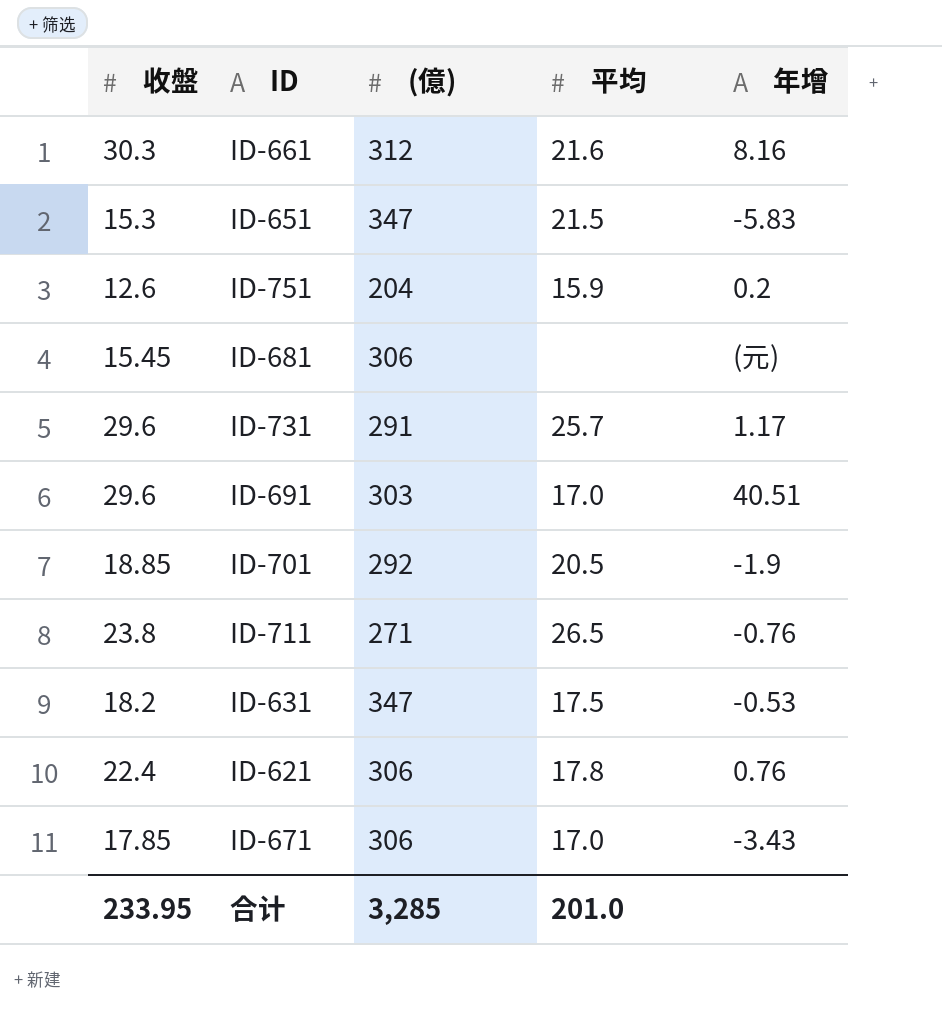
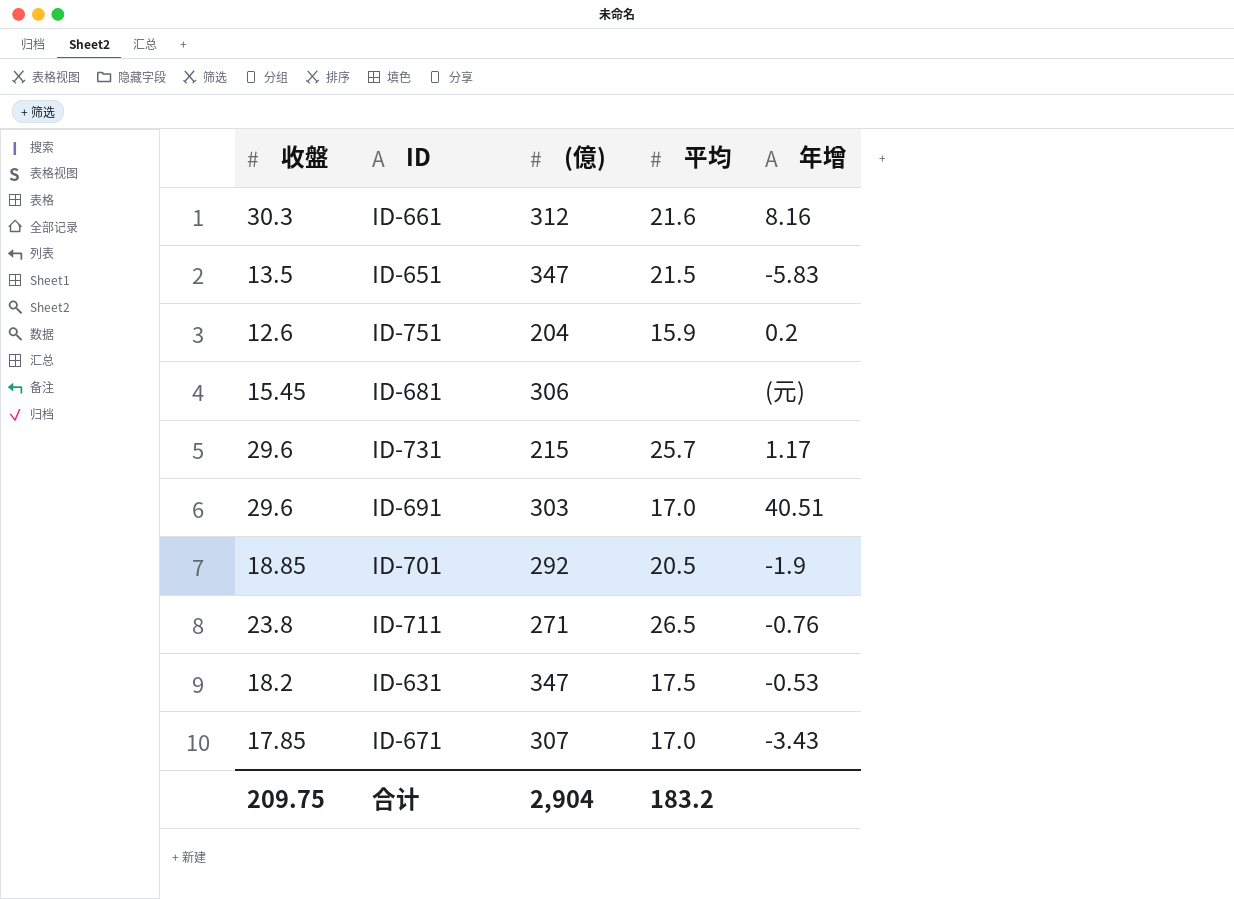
row ID-621: 22.4 | 306 | 17.8 | 0.76 -> none
ID-651 | 收盤: 15.3 -> 13.5
ID-731 | (億): 291 -> 215
ID-671 | (億): 306 -> 307
合计 | 收盤: 233.95 -> 209.75
合计 | (億): 3,285 -> 2,904
合计 | 平均: 201.0 -> 183.2

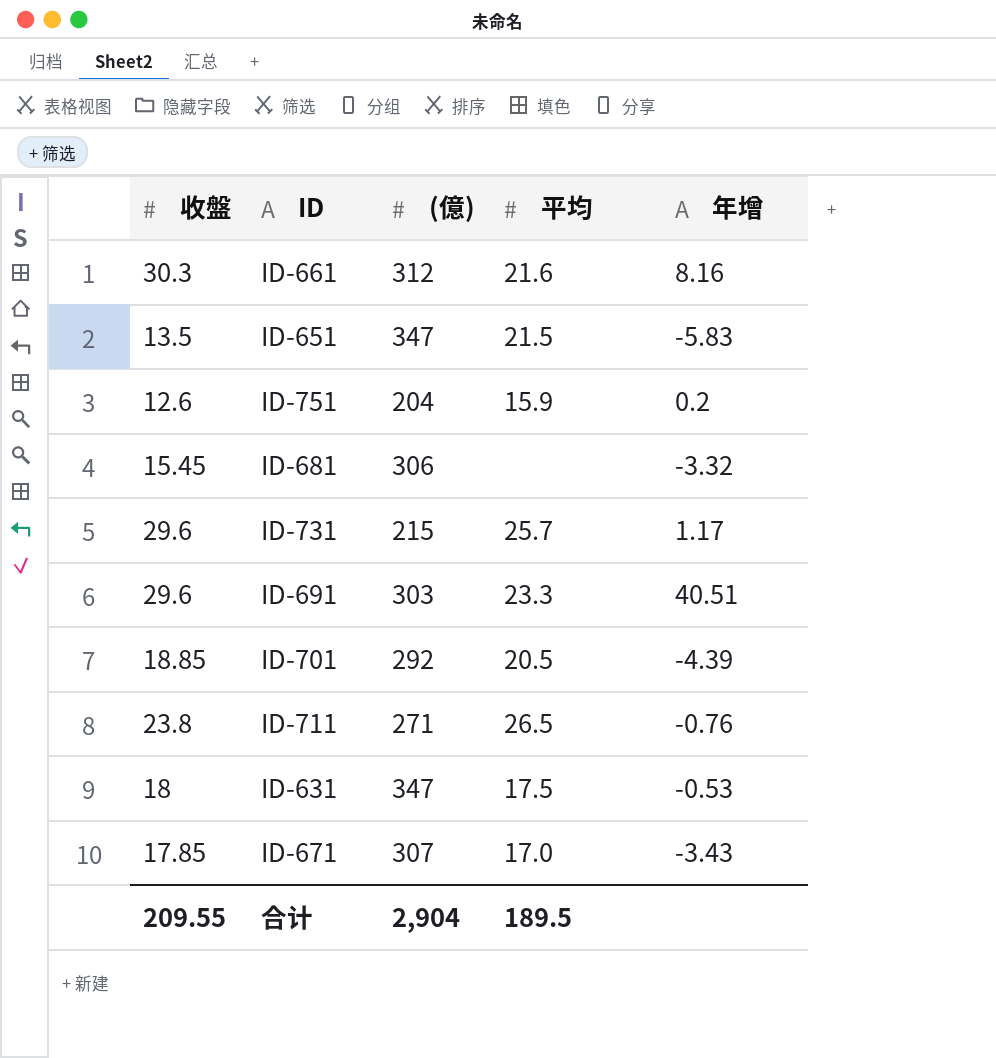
ID-681 | 年增: (元) -> -3.32
ID-691 | 平均: 17.0 -> 23.3
ID-701 | 年增: -1.9 -> -4.39
ID-631 | 收盤: 18.2 -> 18
合计 | 收盤: 209.75 -> 209.55
合计 | 平均: 183.2 -> 189.5

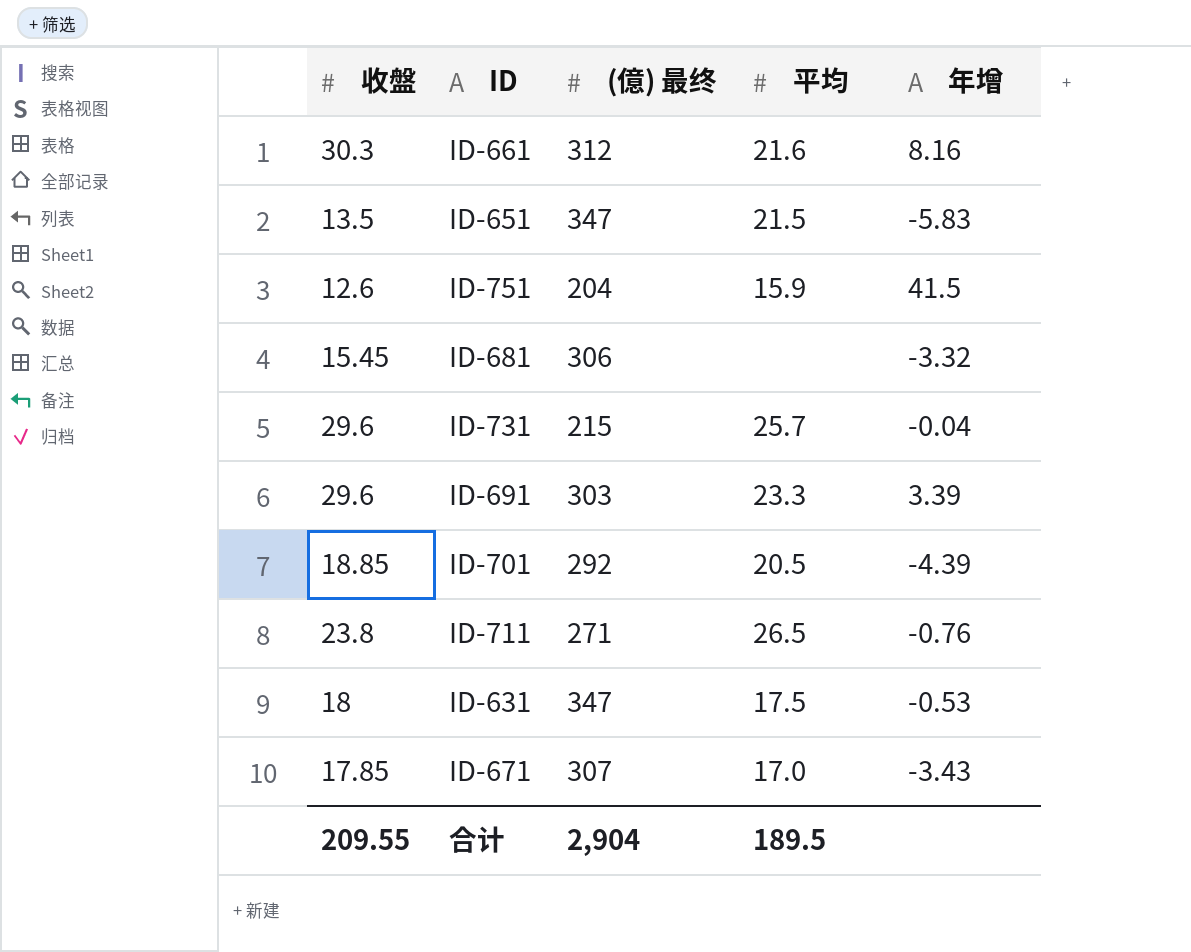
column name: (億) -> (億) 最终
ID-751 | 年增: 0.2 -> 41.5
ID-731 | 年增: 1.17 -> -0.04
ID-691 | 年增: 40.51 -> 3.39

